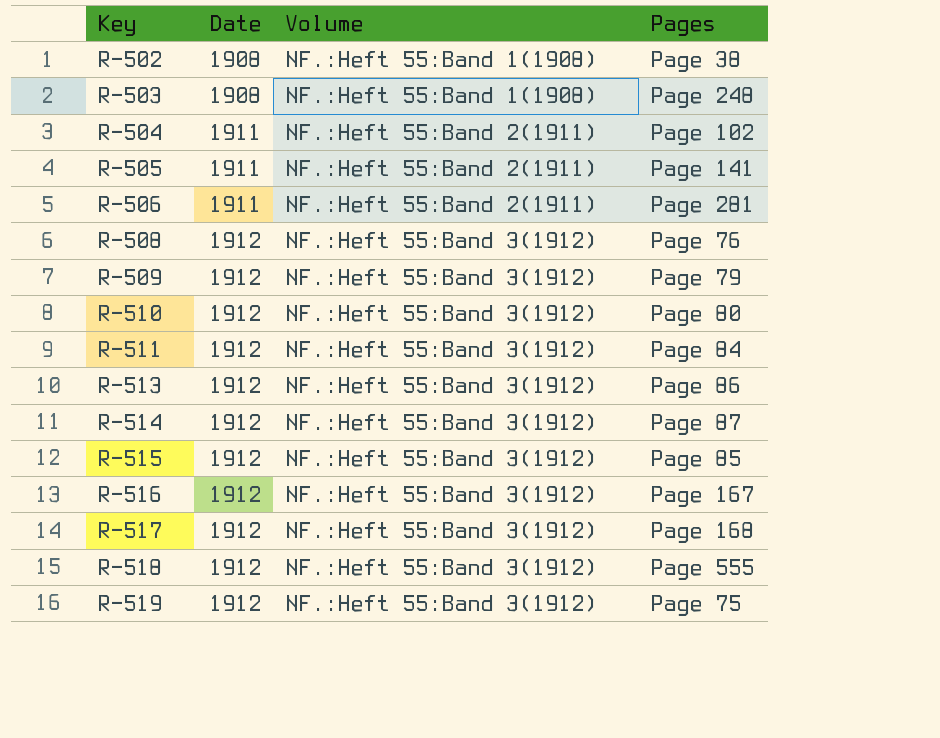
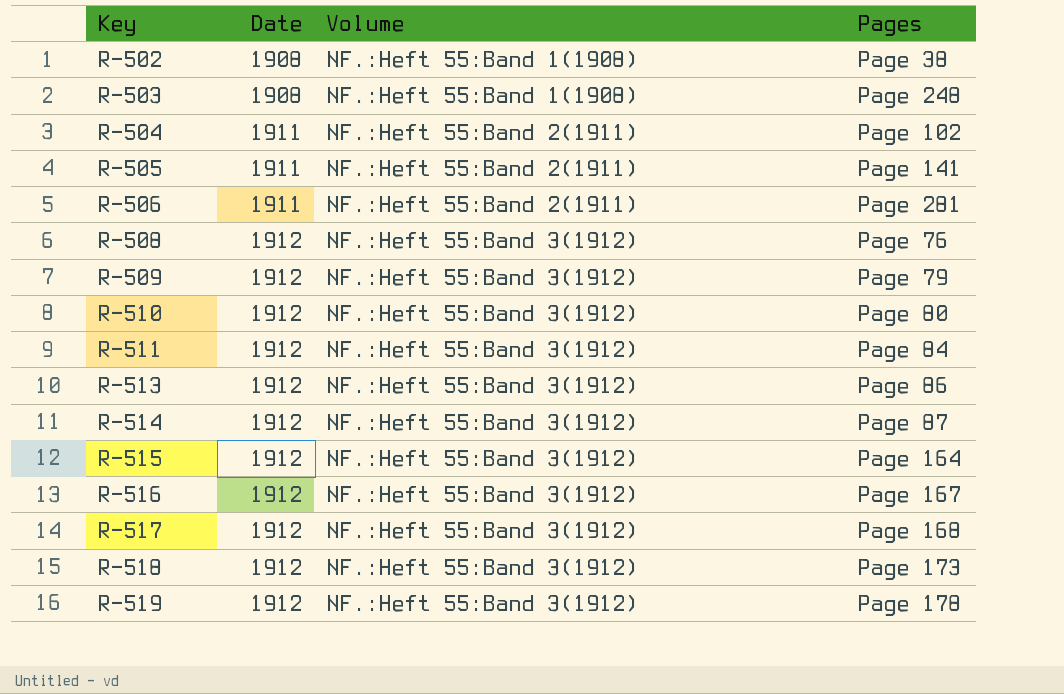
R-515 | Pages: Page 85 -> Page 164
R-518 | Pages: Page 555 -> Page 173
R-519 | Pages: Page 75 -> Page 178

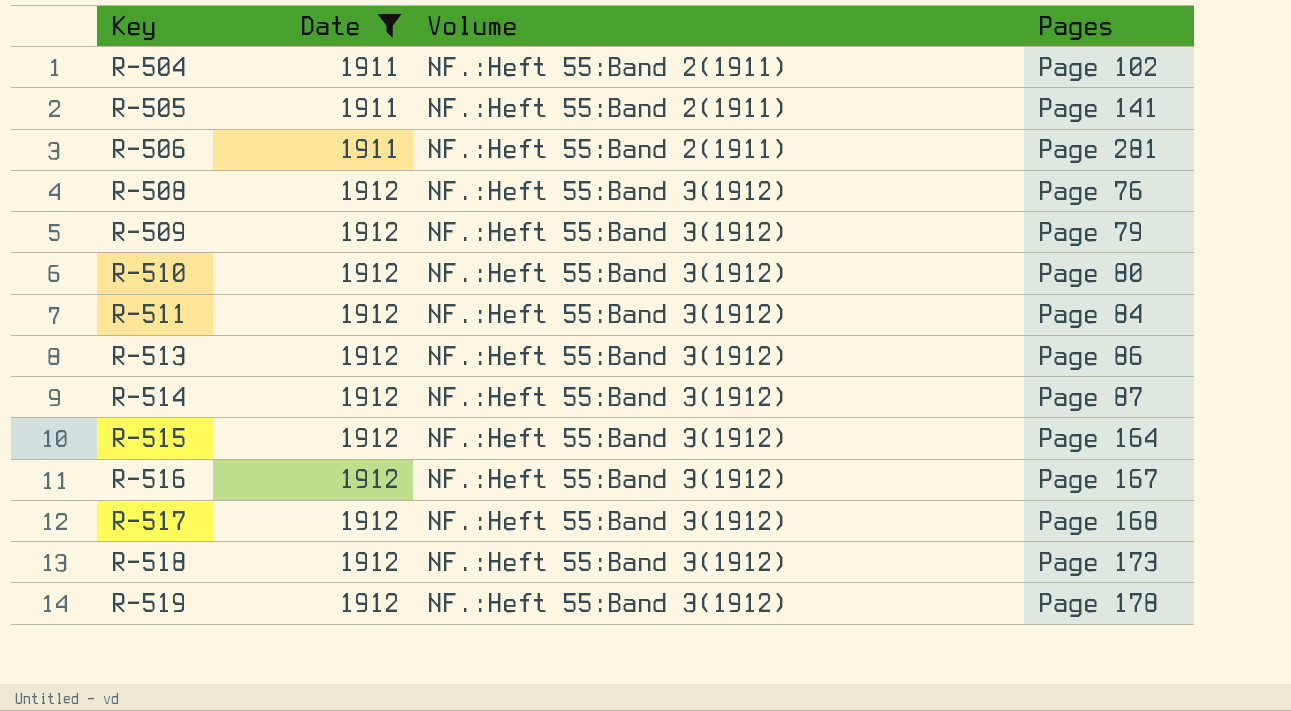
filter: none -> Date != 1908

